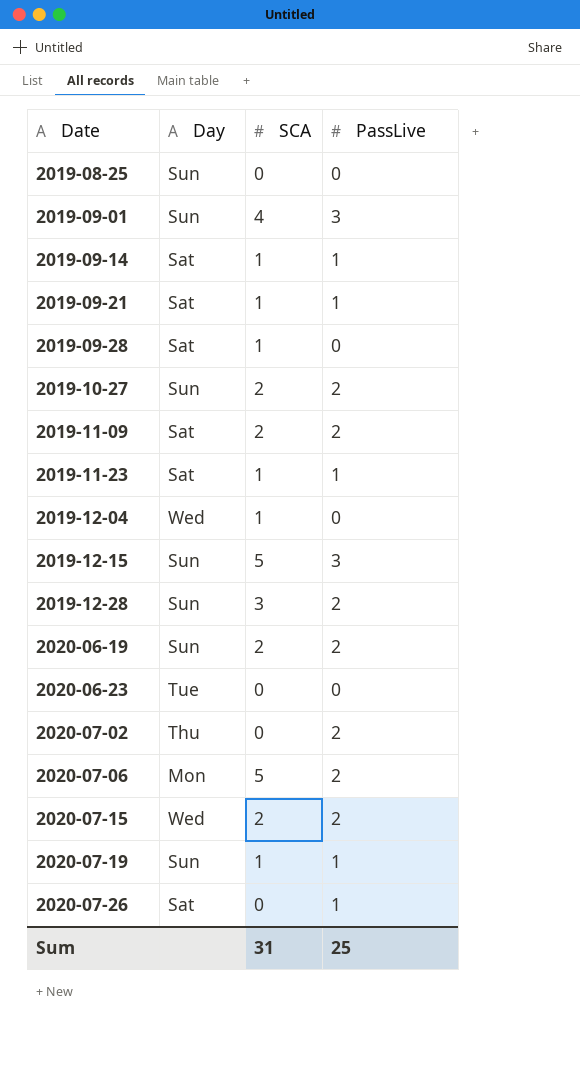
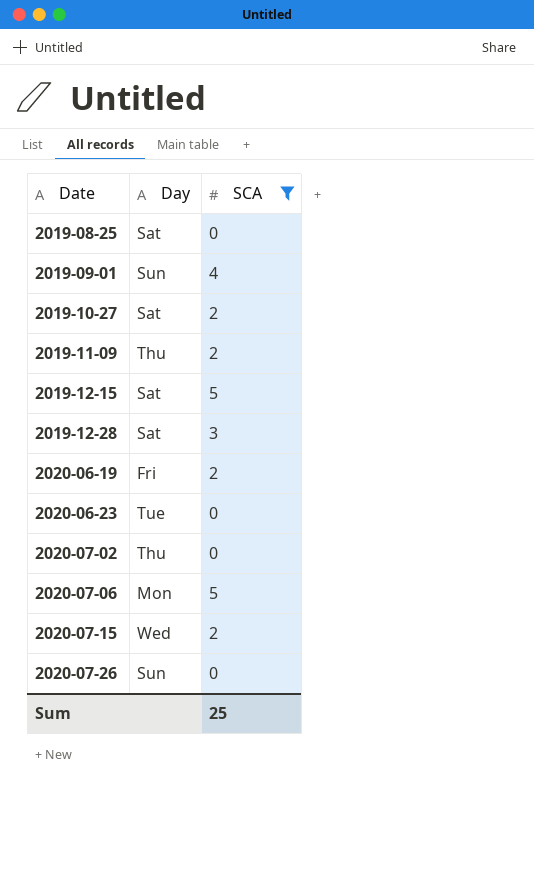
filter: none -> SCA != 1
column PassLive | position: 4 -> none
2019-08-25 | Day: Sun -> Sat
2019-10-27 | Day: Sun -> Sat
2019-11-09 | Day: Sat -> Thu
2019-12-15 | Day: Sun -> Sat
2019-12-28 | Day: Sun -> Sat
2020-06-19 | Day: Sun -> Fri
2020-07-26 | Day: Sat -> Sun
Sum | SCA: 31 -> 25

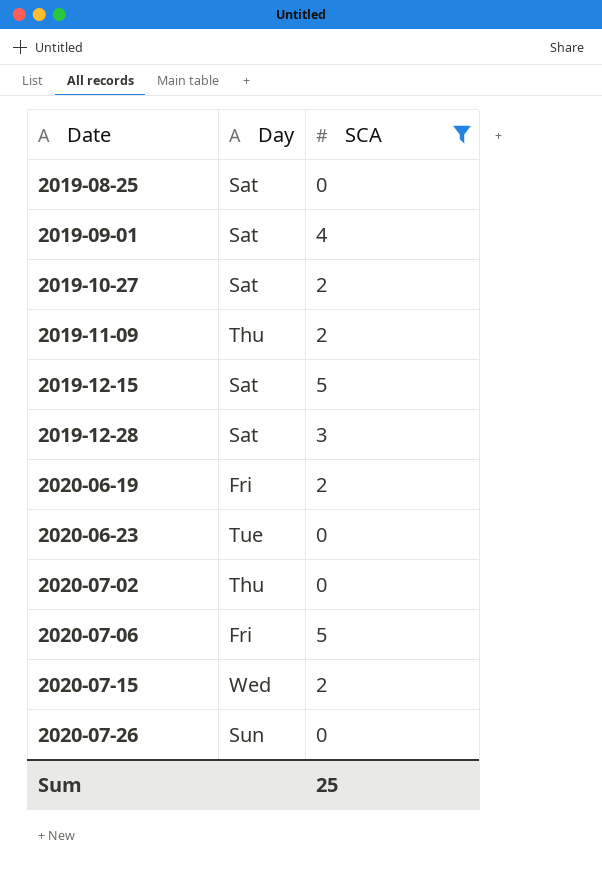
2019-09-01 | Day: Sun -> Sat
2020-07-06 | Day: Mon -> Fri

